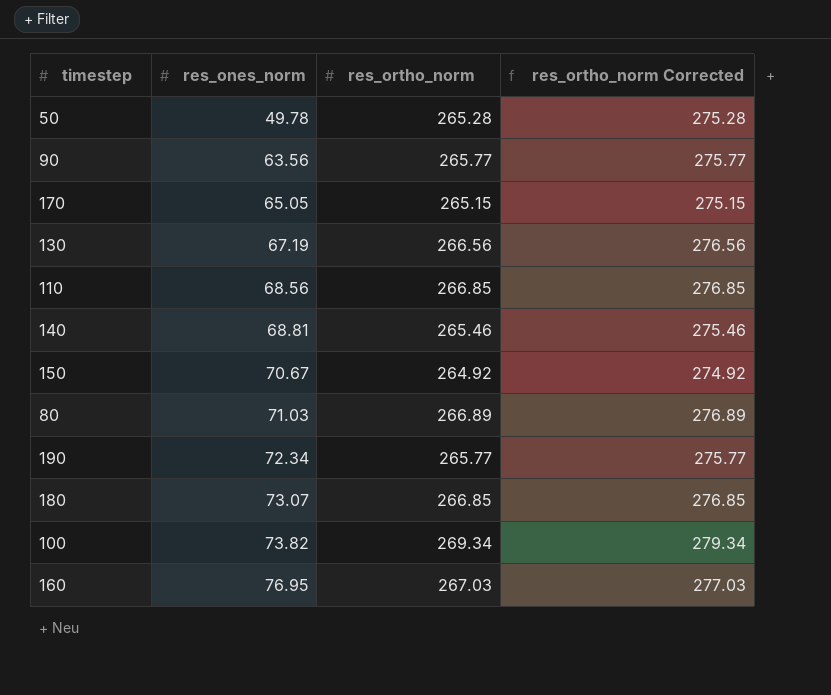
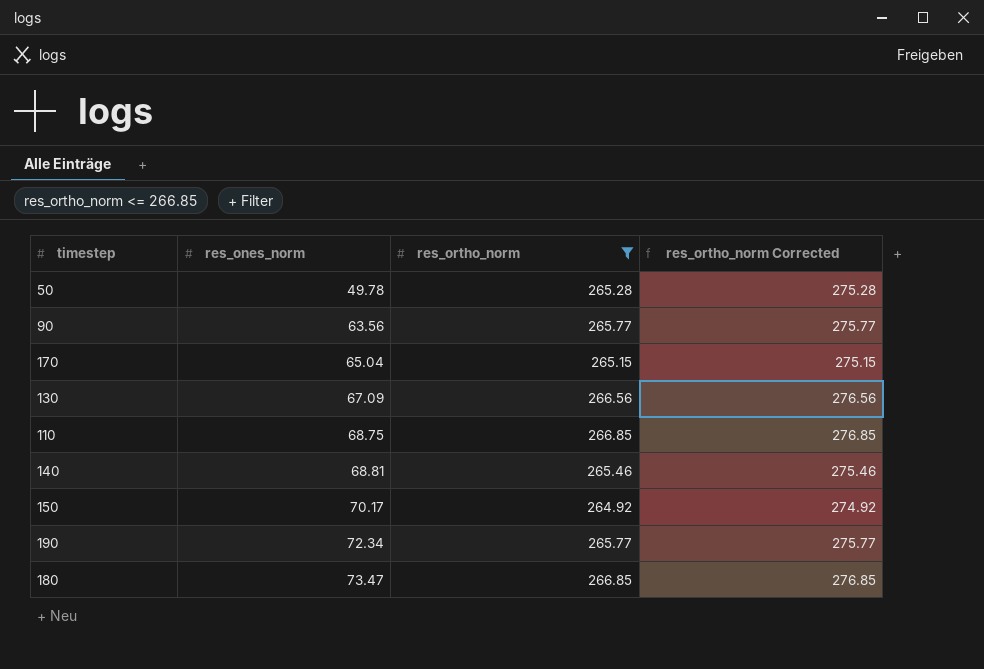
filter: none -> res_ortho_norm <= 266.85
170 | res_ones_norm: 65.05 -> 65.04
130 | res_ones_norm: 67.19 -> 67.09
110 | res_ones_norm: 68.56 -> 68.75
150 | res_ones_norm: 70.67 -> 70.17
180 | res_ones_norm: 73.07 -> 73.47

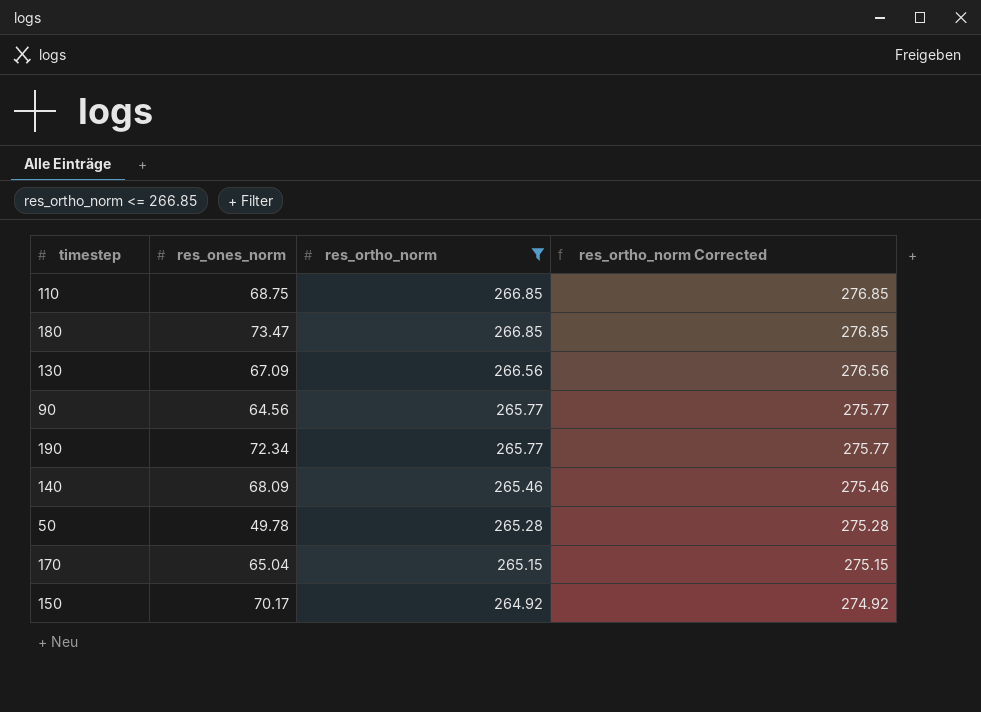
row order: res_ones_norm ascending -> res_ortho_norm descending
90 | res_ones_norm: 63.56 -> 64.56
140 | res_ones_norm: 68.81 -> 68.09

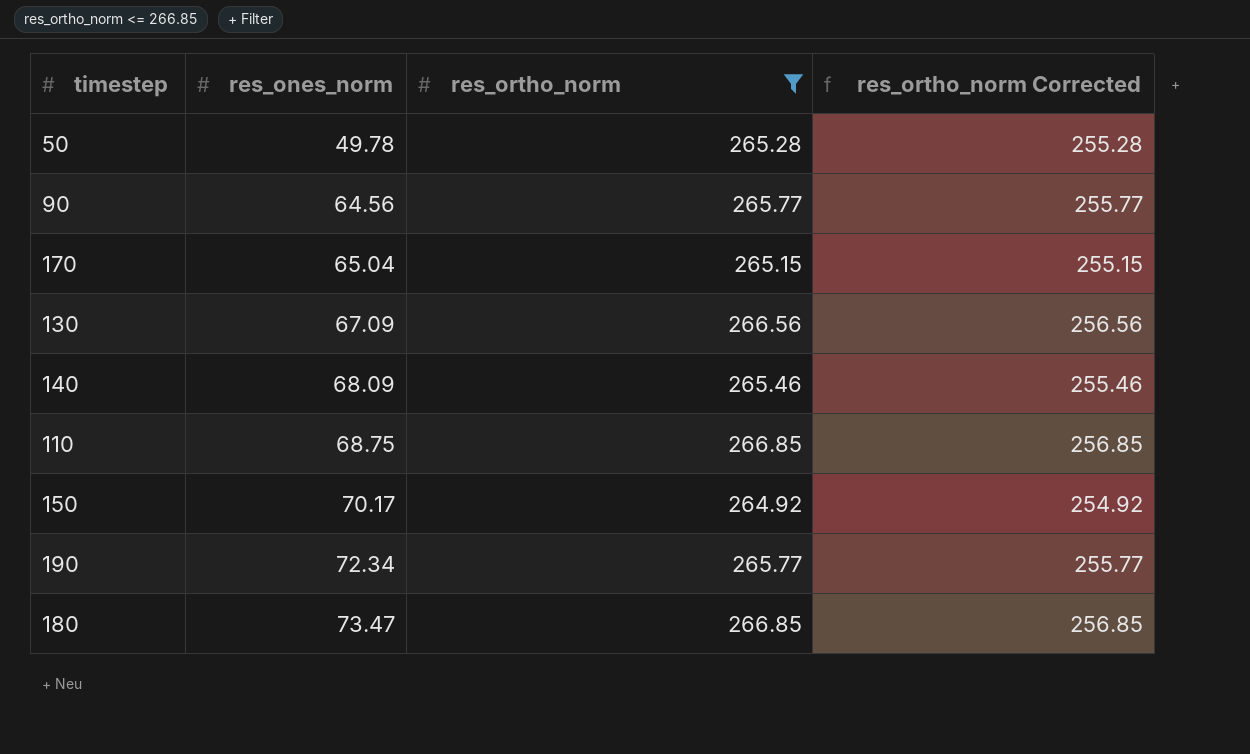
row order: res_ortho_norm descending -> res_ones_norm ascending
column res_ortho_norm Corrected | formula: [res_ortho_norm] + 10 -> [res_ortho_norm] - 10

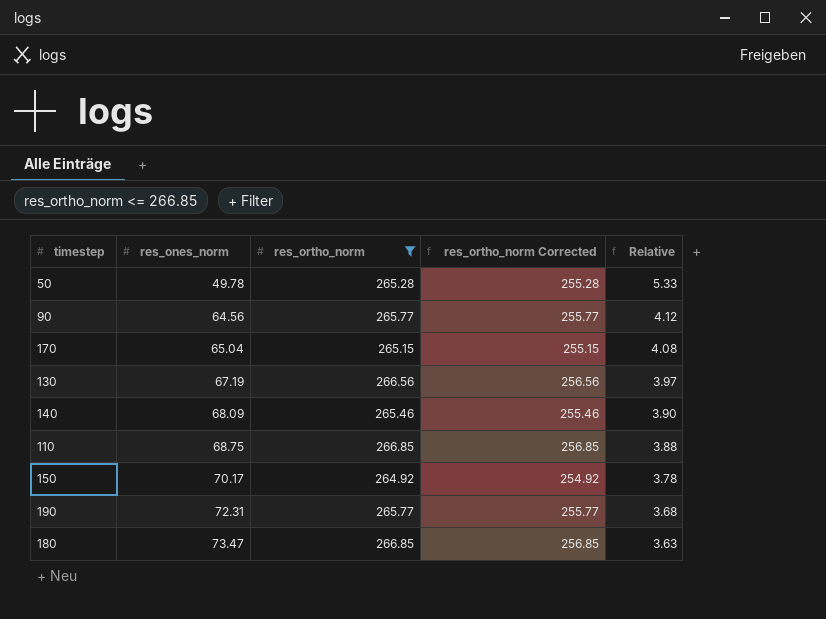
column Relative | formula: none -> [res_ortho_norm] / [res_ones_norm]
130 | res_ones_norm: 67.09 -> 67.19
190 | res_ones_norm: 72.34 -> 72.31

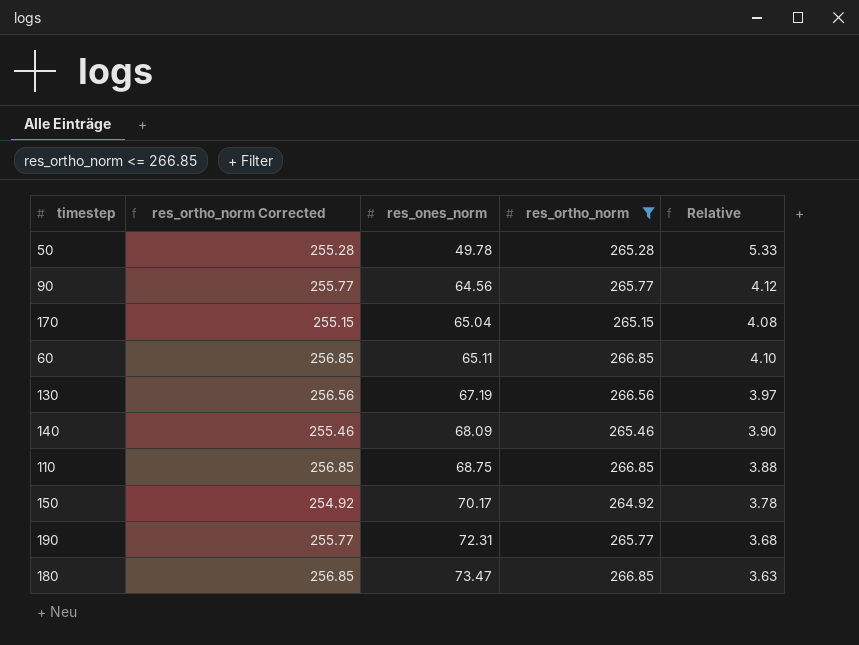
column res_ortho_norm Corrected | position: 4 -> 2
row 60: none -> 256.85 | 65.11 | 266.85 | 4.10

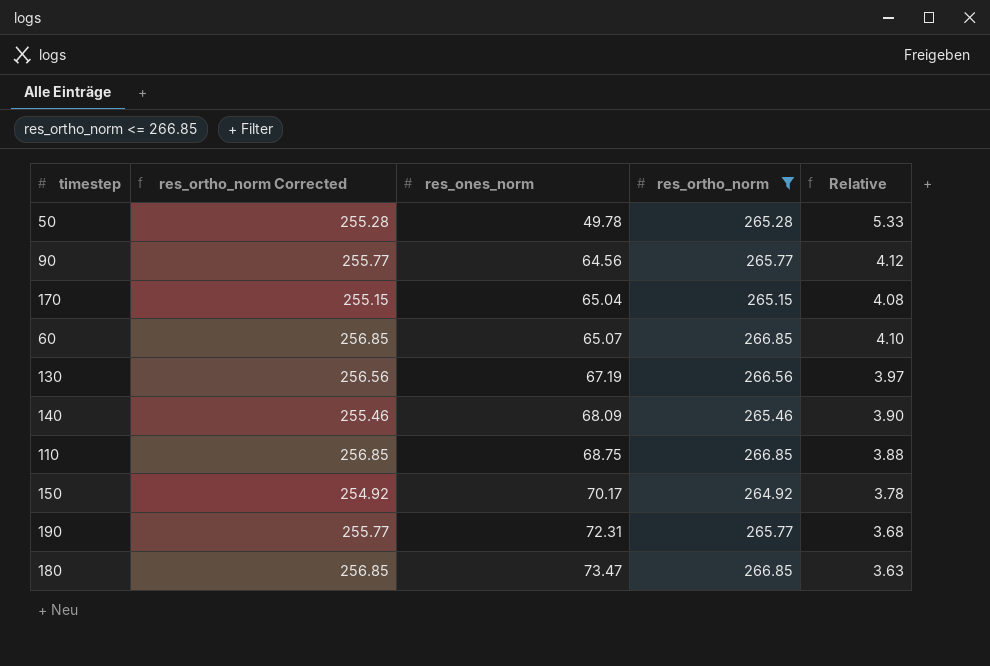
60 | res_ones_norm: 65.11 -> 65.07

